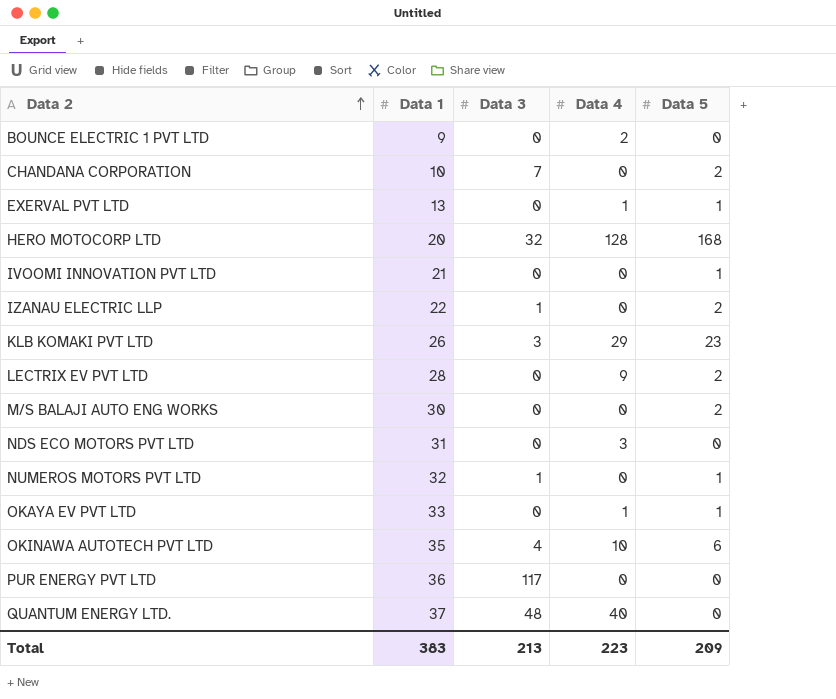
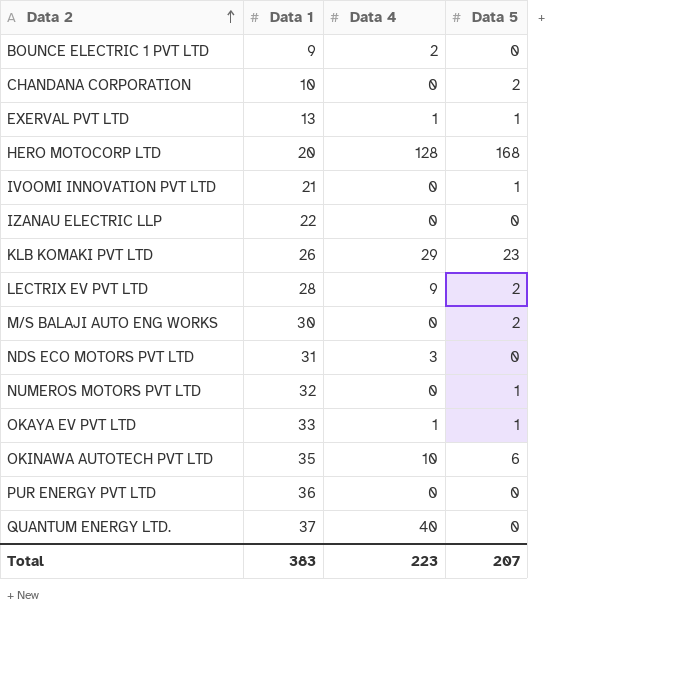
column Data 3 | position: 3 -> none
IZANAU ELECTRIC LLP | Data 5: 2 -> 0
Total | Data 5: 209 -> 207

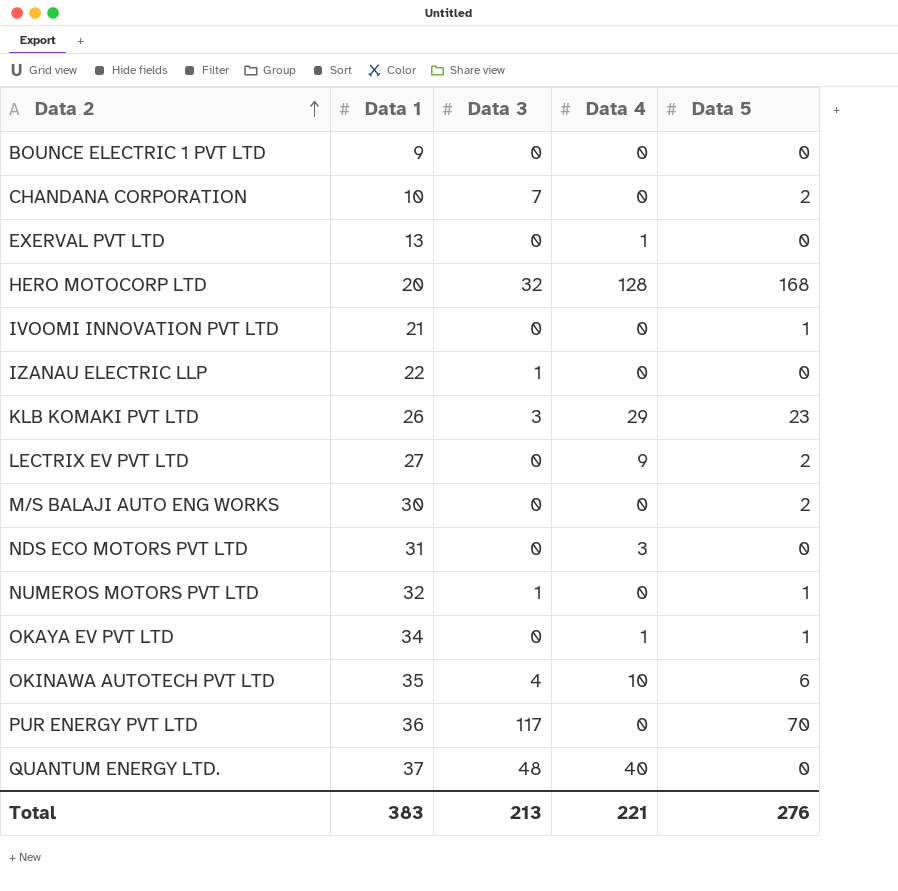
column Data 3 | position: none -> 3
BOUNCE ELECTRIC 1 PVT LTD | Data 4: 2 -> 0
EXERVAL PVT LTD | Data 5: 1 -> 0
LECTRIX EV PVT LTD | Data 1: 28 -> 27
OKAYA EV PVT LTD | Data 1: 33 -> 34
PUR ENERGY PVT LTD | Data 5: 0 -> 70
Total | Data 4: 223 -> 221
Total | Data 5: 207 -> 276

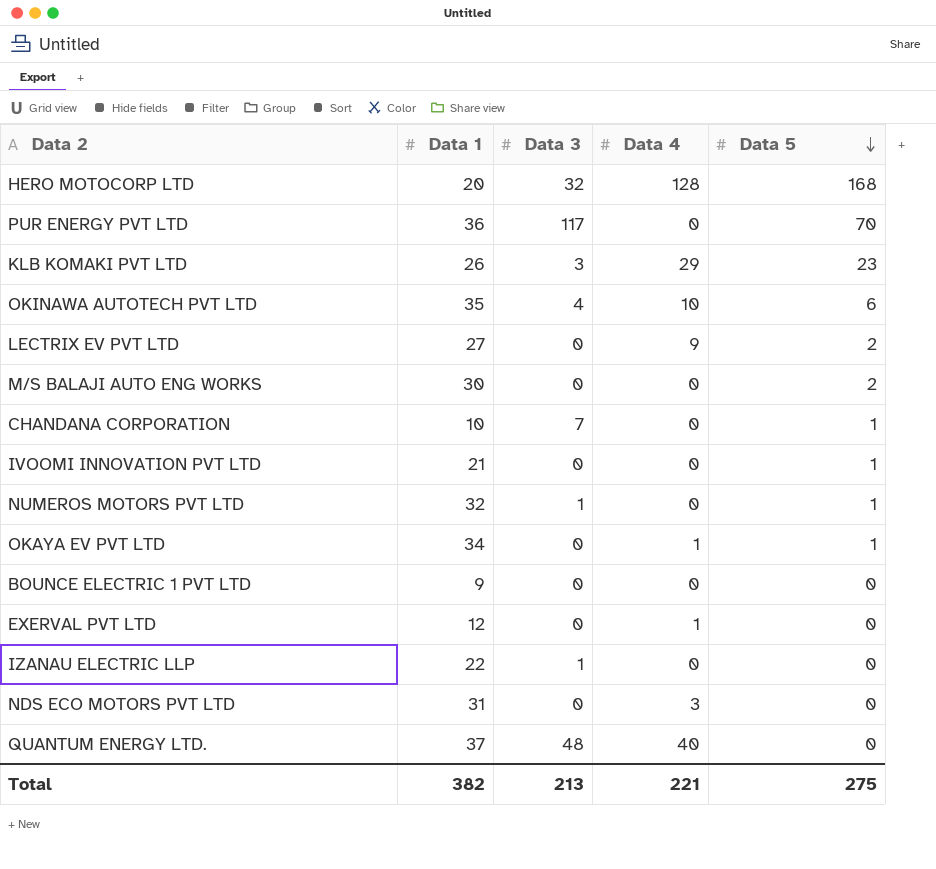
row order: Data 2 ascending -> Data 5 descending
CHANDANA CORPORATION | Data 5: 2 -> 1
EXERVAL PVT LTD | Data 1: 13 -> 12
Total | Data 1: 383 -> 382
Total | Data 5: 276 -> 275

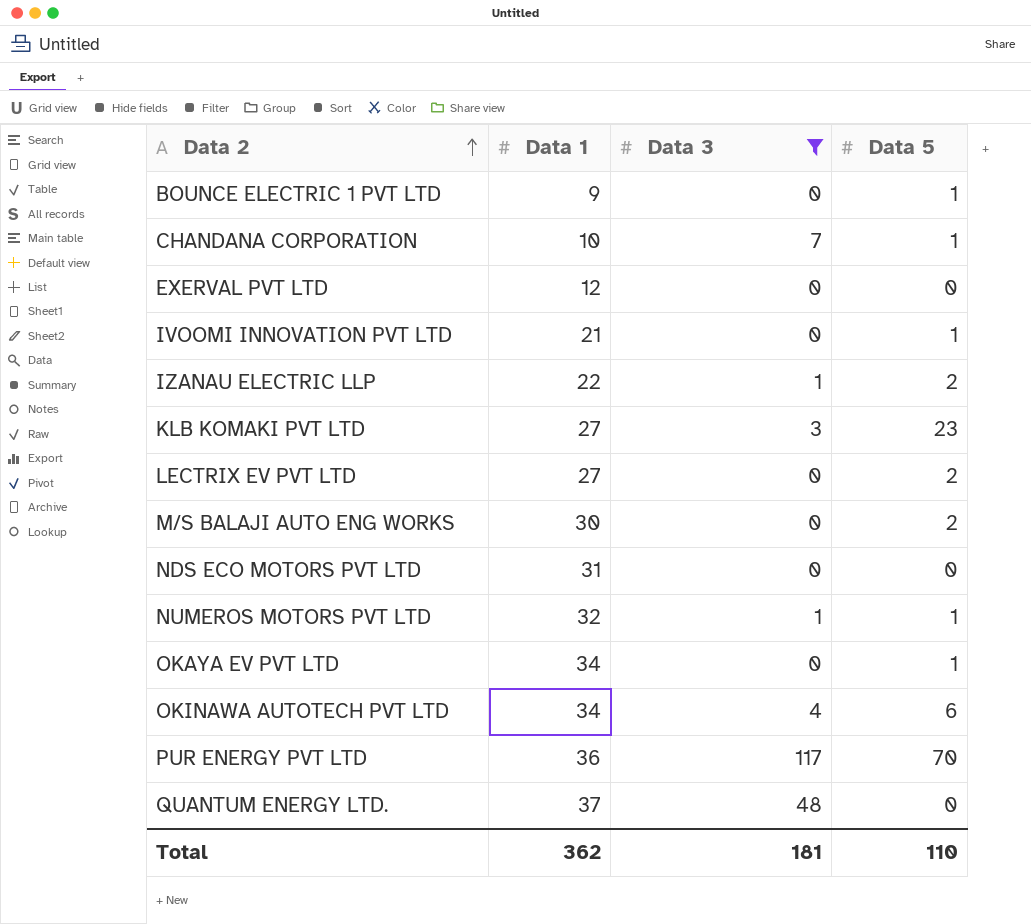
filter: none -> Data 3 != 32
row order: Data 5 descending -> Data 2 ascending
column Data 4 | position: 4 -> none
BOUNCE ELECTRIC 1 PVT LTD | Data 5: 0 -> 1
IZANAU ELECTRIC LLP | Data 5: 0 -> 2
KLB KOMAKI PVT LTD | Data 1: 26 -> 27
OKINAWA AUTOTECH PVT LTD | Data 1: 35 -> 34
Total | Data 1: 382 -> 362
Total | Data 3: 213 -> 181
Total | Data 5: 275 -> 110

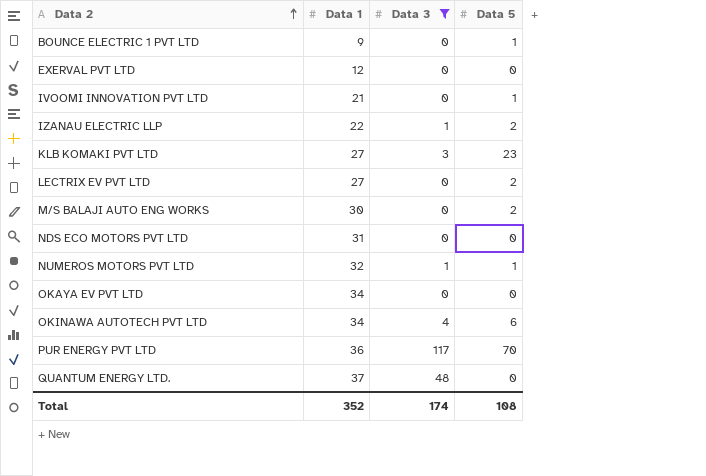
row CHANDANA CORPORATION: 10 | 7 | 1 -> none
OKAYA EV PVT LTD | Data 5: 1 -> 0
Total | Data 1: 362 -> 352
Total | Data 3: 181 -> 174
Total | Data 5: 110 -> 108

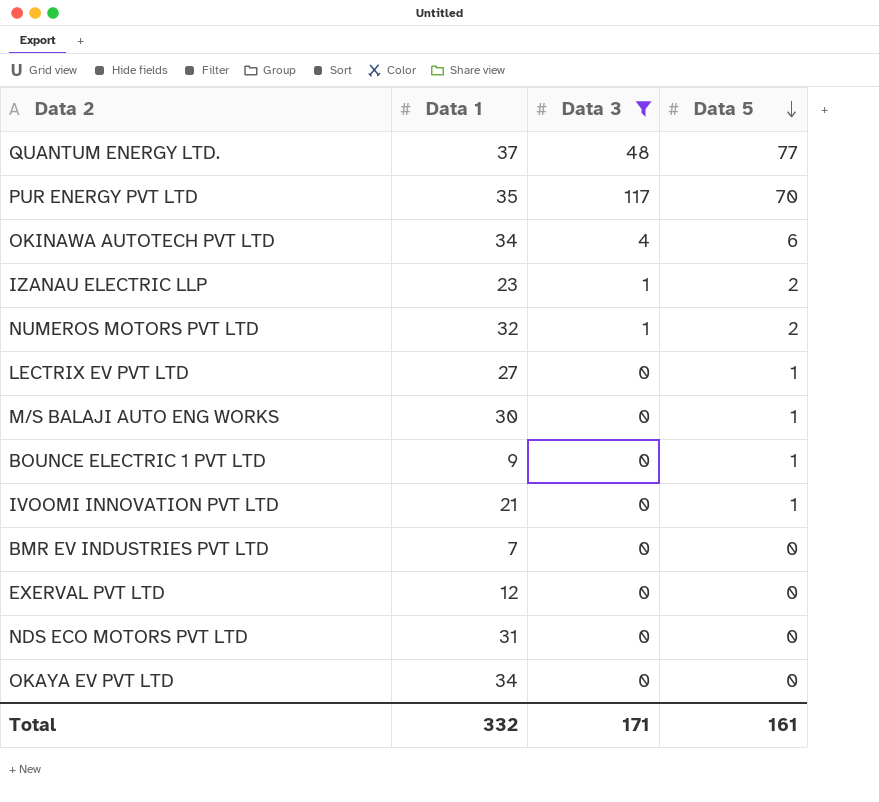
row order: Data 2 ascending -> Data 5 descending
row KLB KOMAKI PVT LTD: 27 | 3 | 23 -> none
QUANTUM ENERGY LTD. | Data 5: 0 -> 77
PUR ENERGY PVT LTD | Data 1: 36 -> 35
IZANAU ELECTRIC LLP | Data 1: 22 -> 23
NUMEROS MOTORS PVT LTD | Data 5: 1 -> 2
LECTRIX EV PVT LTD | Data 5: 2 -> 1
M/S BALAJI AUTO ENG WORKS | Data 5: 2 -> 1
row BMR EV INDUSTRIES PVT LTD: none -> 7 | 0 | 0
Total | Data 1: 352 -> 332
Total | Data 3: 174 -> 171
Total | Data 5: 108 -> 161

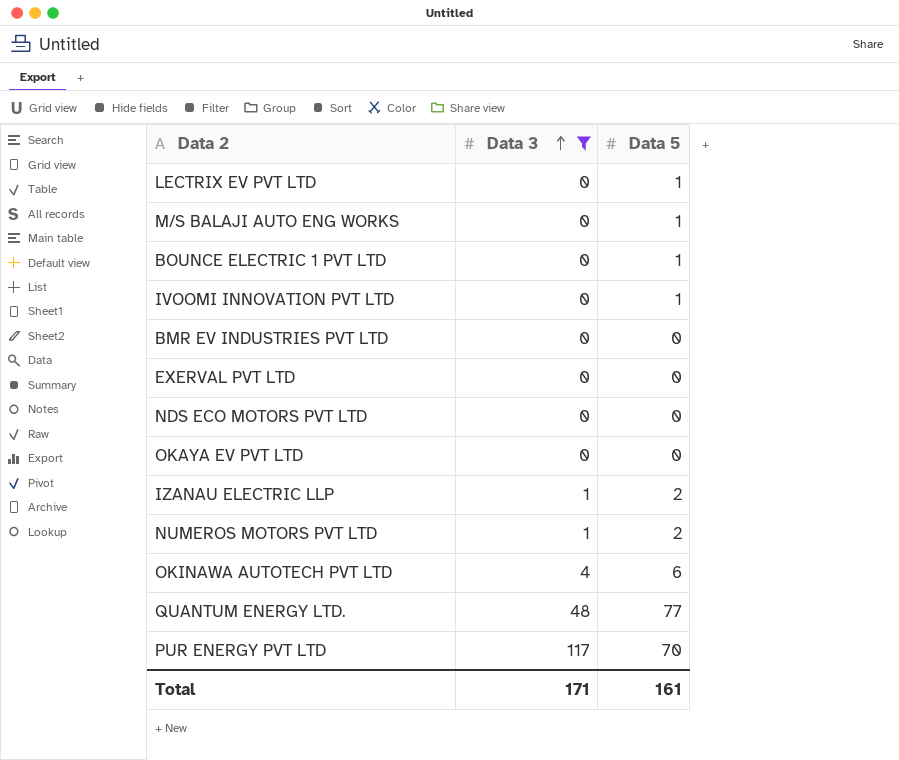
row order: Data 5 descending -> Data 3 ascending
column Data 1 | position: 2 -> none

